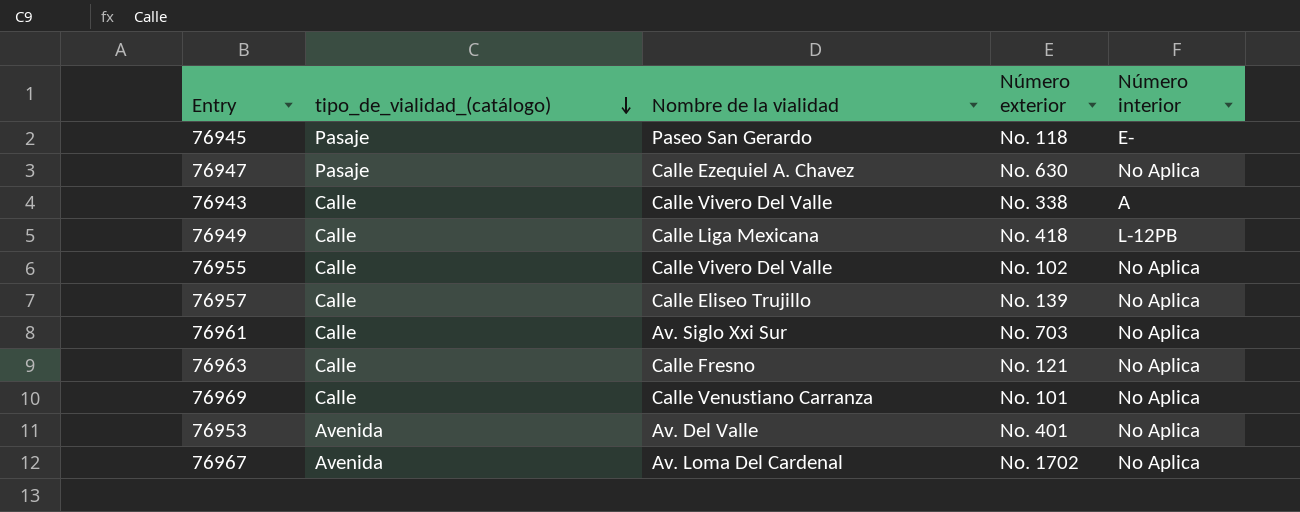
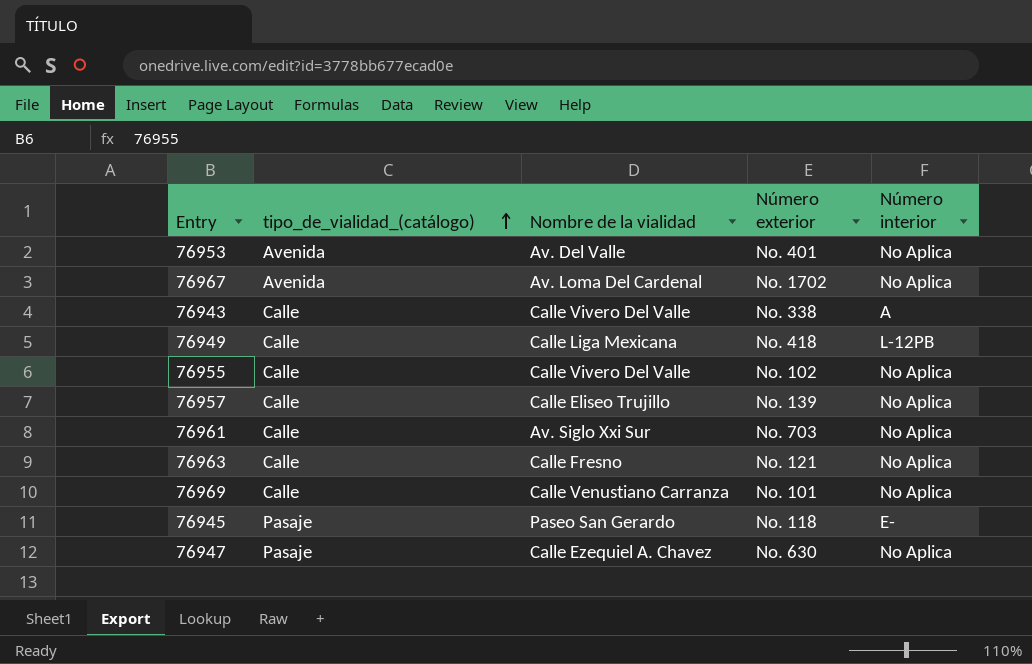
row order: tipo_de_vialidad_(catálogo) descending -> tipo_de_vialidad_(catálogo) ascending

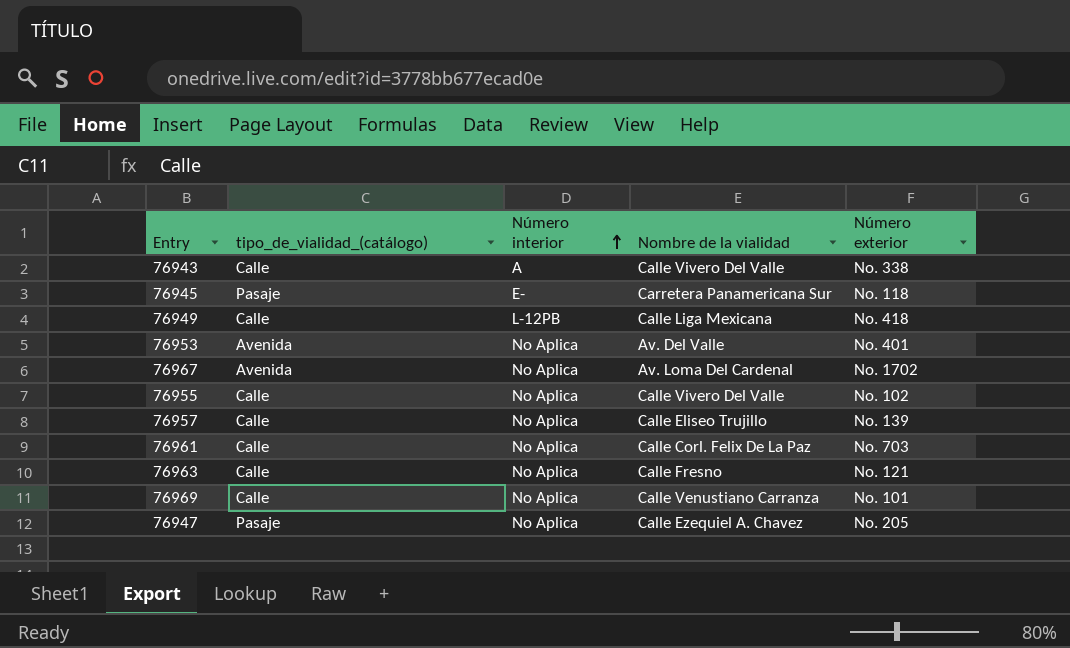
row order: tipo_de_vialidad_(catálogo) ascending -> Número interior ascending
column Número interior | position: 5 -> 3
76945 | Nombre de la vialidad: Paseo San Gerardo -> Carretera Panamericana Sur
76961 | Nombre de la vialidad: Av. Siglo Xxi Sur -> Calle Corl. Felix De La Paz
76947 | Número exterior: No. 630 -> No. 205

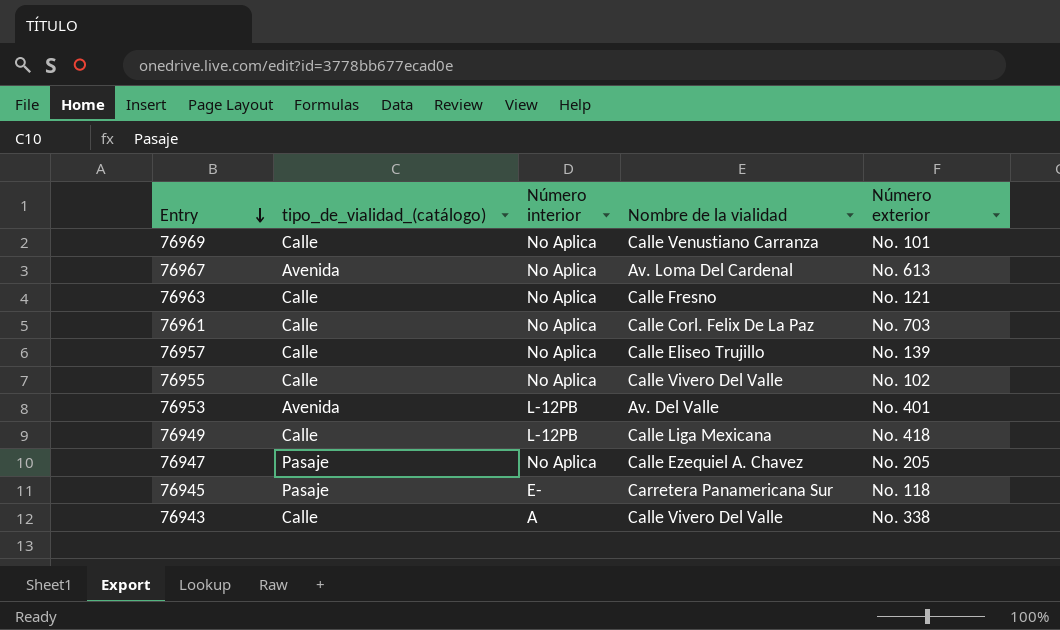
row order: Número interior ascending -> Entry descending
76967 | Número exterior: No. 1702 -> No. 613
76953 | Número interior: No Aplica -> L-12PB

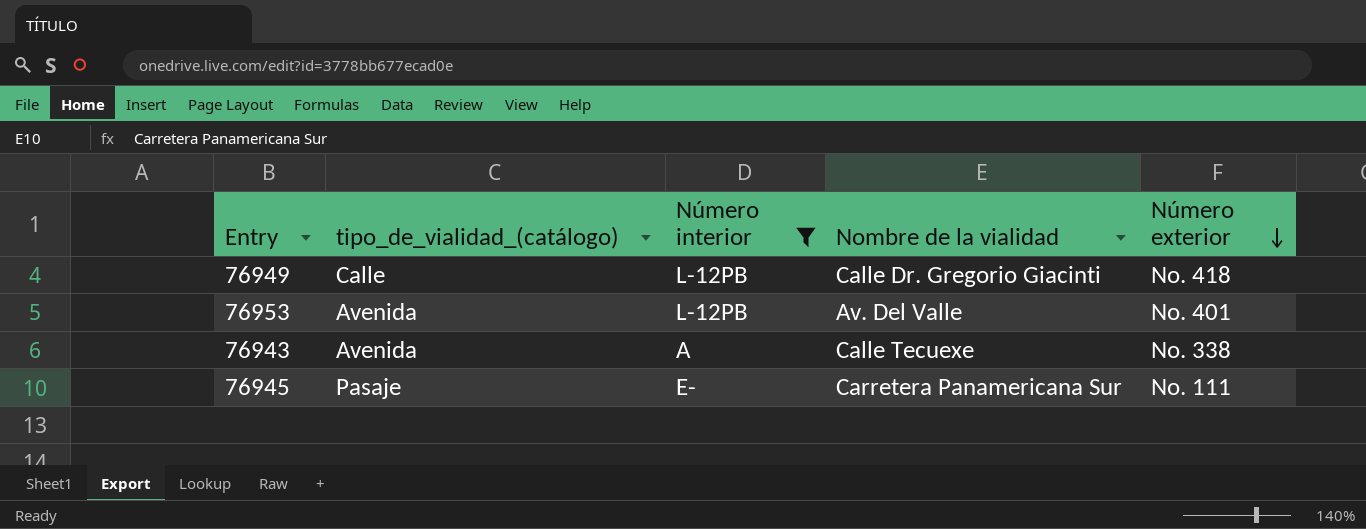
filter: none -> Número interior != No Aplica
row order: Entry descending -> Número exterior descending
76949 | Nombre de la vialidad: Calle Liga Mexicana -> Calle Dr. Gregorio Giacinti
76943 | tipo_de_vialidad_(catálogo): Calle -> Avenida
76943 | Nombre de la vialidad: Calle Vivero Del Valle -> Calle Tecuexe
76945 | Número exterior: No. 118 -> No. 111

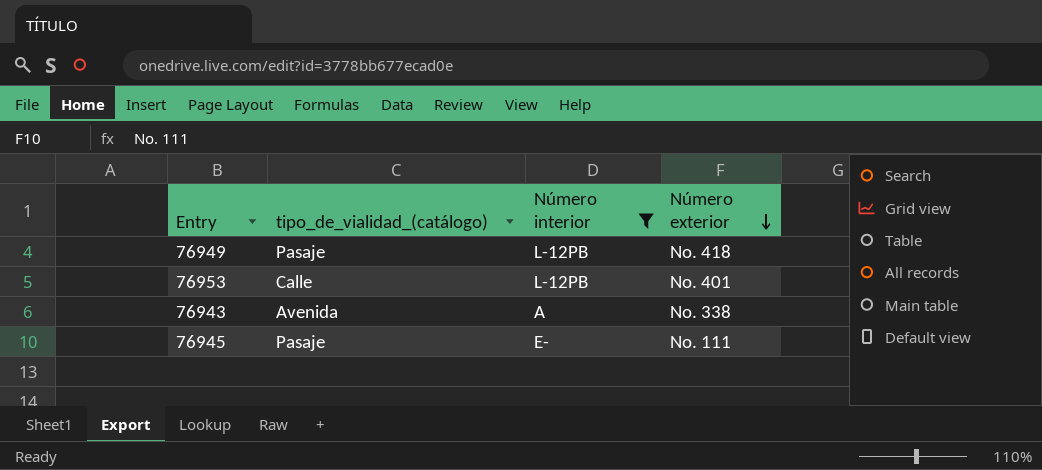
column Nombre de la vialidad | position: 4 -> none
76949 | tipo_de_vialidad_(catálogo): Calle -> Pasaje
76953 | tipo_de_vialidad_(catálogo): Avenida -> Calle

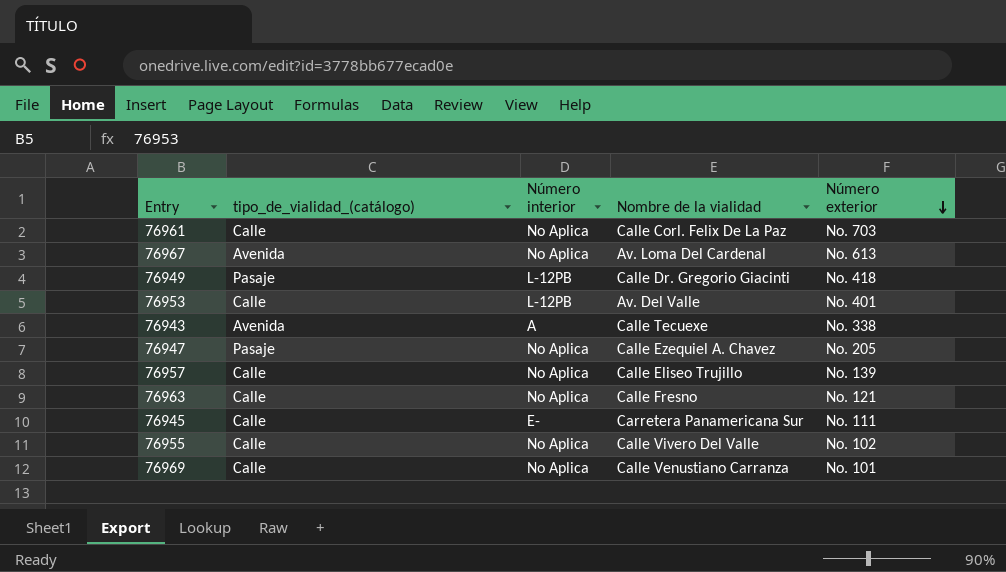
filter: Número interior != No Aplica -> none
column Nombre de la vialidad | position: none -> 4
76945 | tipo_de_vialidad_(catálogo): Pasaje -> Calle

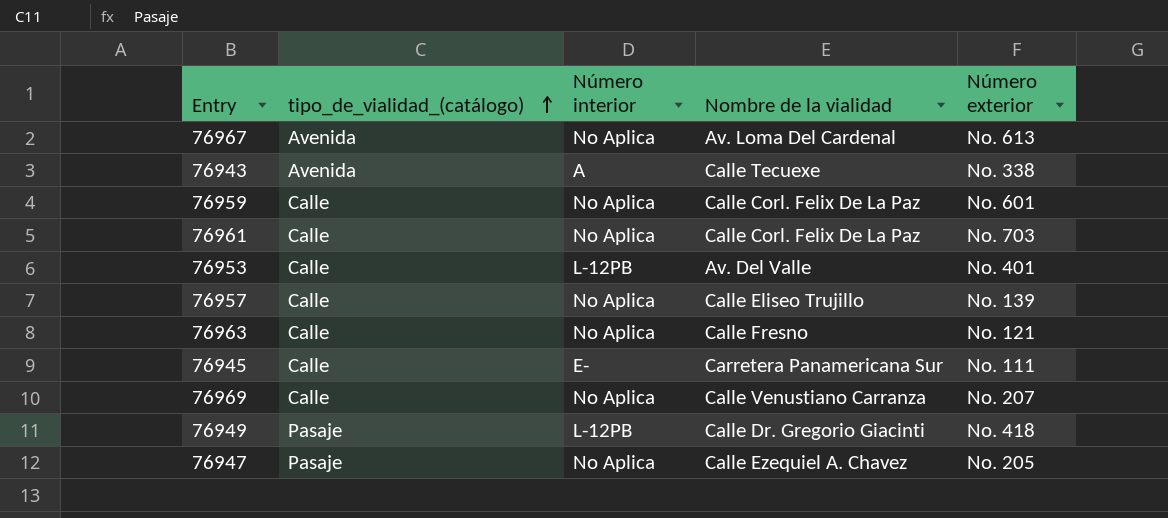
row order: Número exterior descending -> tipo_de_vialidad_(catálogo) ascending
row 76955: Calle | No Aplica | Calle Vivero Del Valle | No. 102 -> none
row 76959: none -> Calle | No Aplica | Calle Corl. Felix De La Paz | No. 601
76969 | Número exterior: No. 101 -> No. 207

